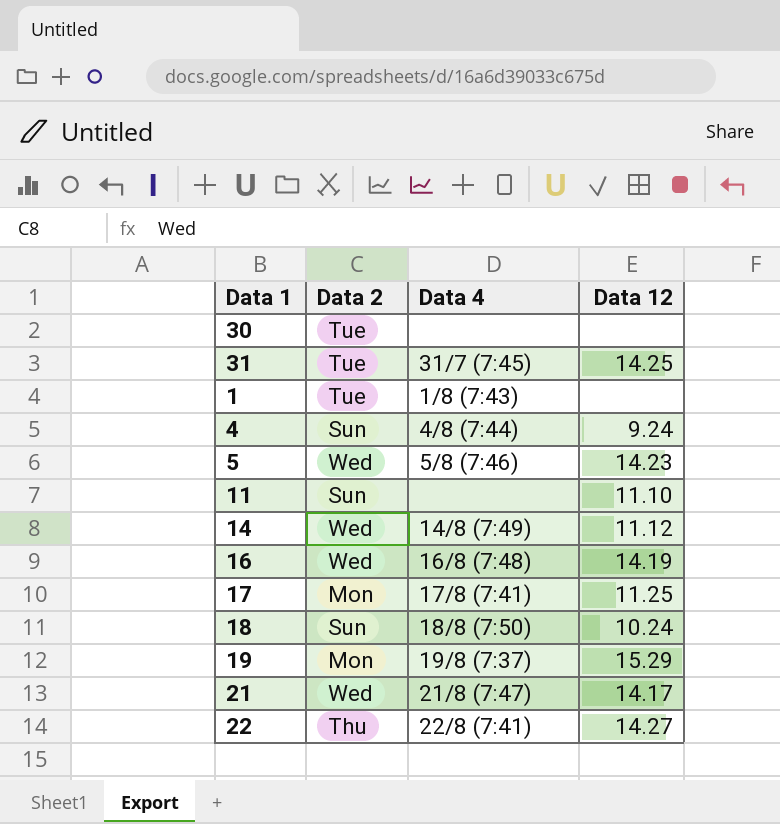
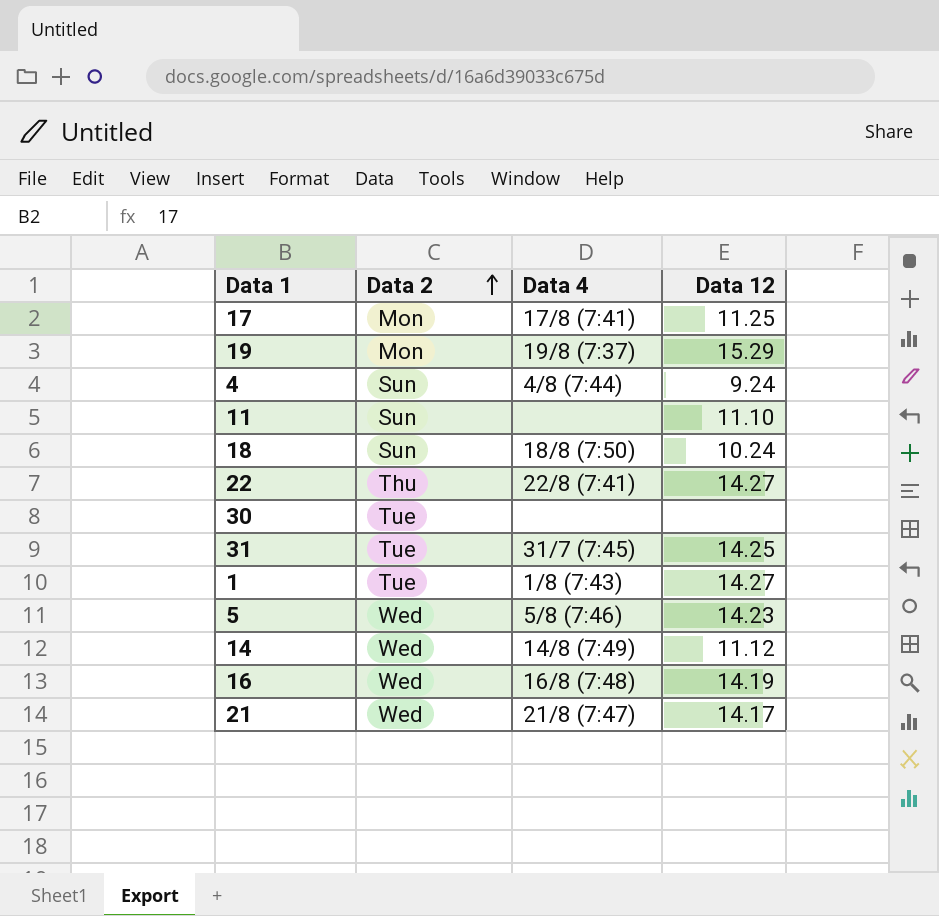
row order: none -> Data 2 ascending
1 | Data 12: none -> 14.27

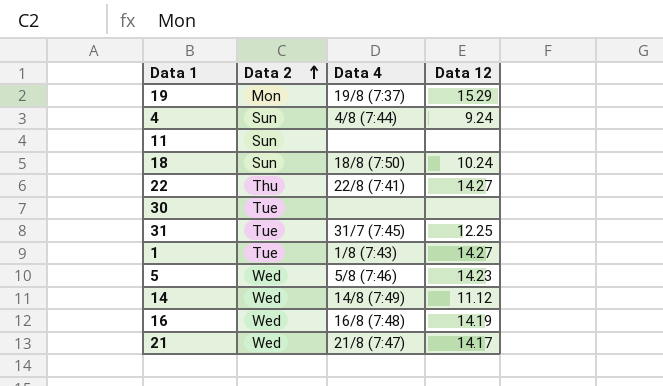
row 17: Mon | 17/8 (7:41) | 11.25 -> none
11 | Data 12: 11.10 -> none
31 | Data 12: 14.25 -> 12.25

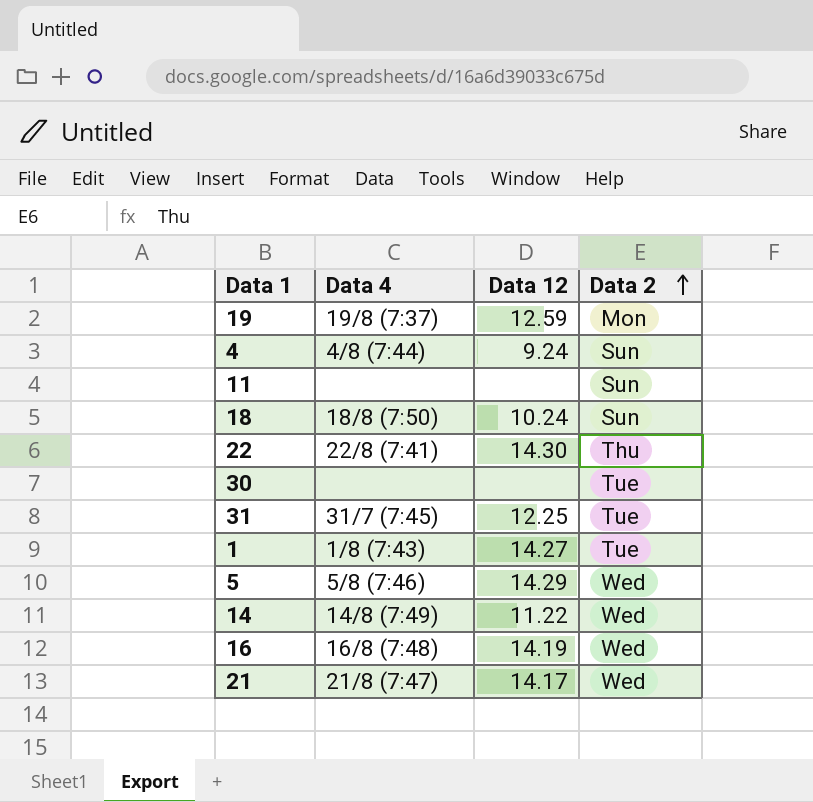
column Data 2 | position: 2 -> 4
19 | Data 12: 15.29 -> 12.59
22 | Data 12: 14.27 -> 14.30
5 | Data 12: 14.23 -> 14.29
14 | Data 12: 11.12 -> 11.22

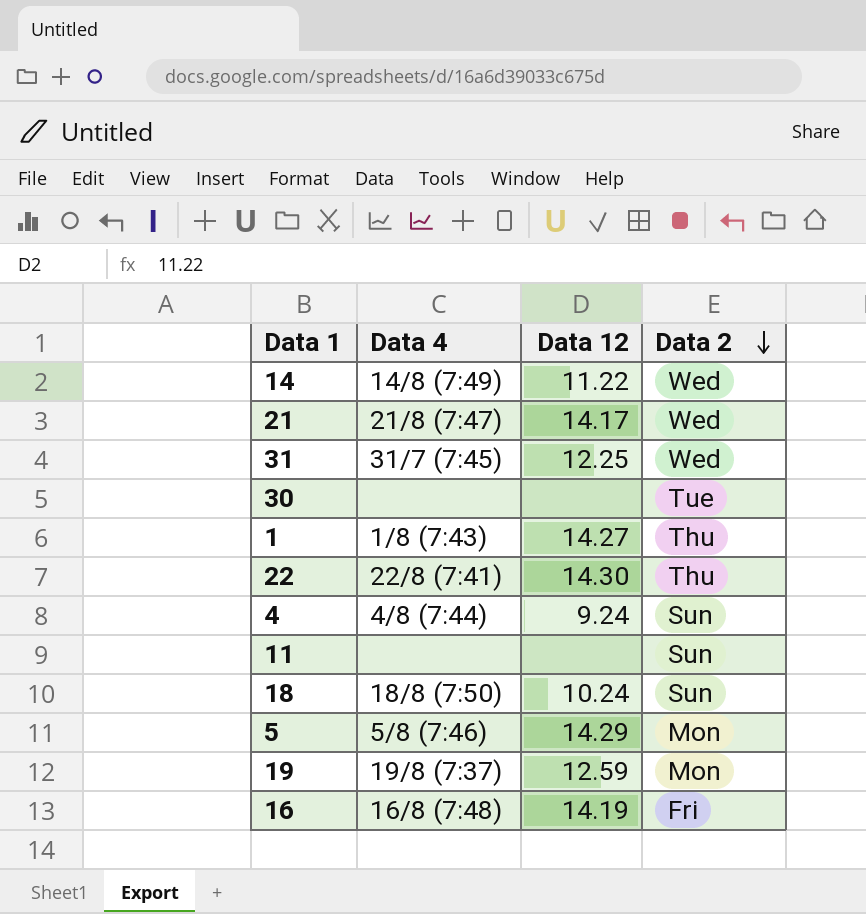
row order: Data 2 ascending -> Data 2 descending
31 | Data 2: Tue -> Wed
1 | Data 2: Tue -> Thu
5 | Data 2: Wed -> Mon
16 | Data 2: Wed -> Fri

